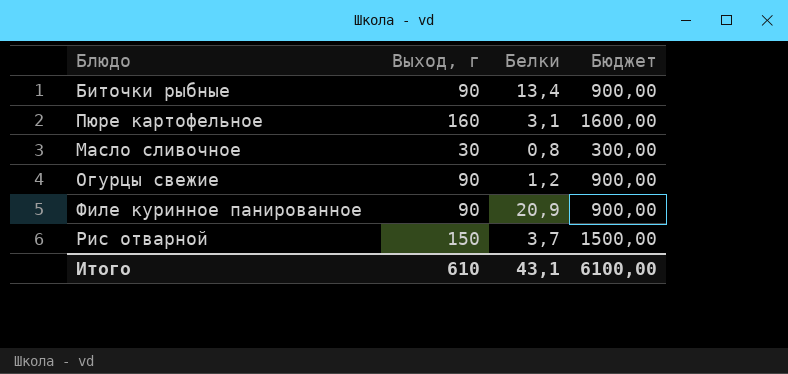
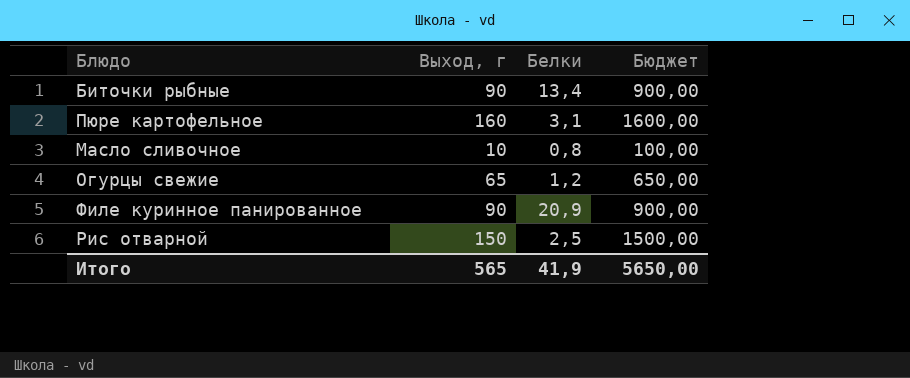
Масло сливочное | Выход, г: 30 -> 10
Масло сливочное | Бюджет: 300,00 -> 100,00
Огурцы свежие | Выход, г: 90 -> 65
Огурцы свежие | Бюджет: 900,00 -> 650,00
Рис отварной | Белки: 3,7 -> 2,5
Итого | Выход, г: 610 -> 565
Итого | Белки: 43,1 -> 41,9
Итого | Бюджет: 6100,00 -> 5650,00

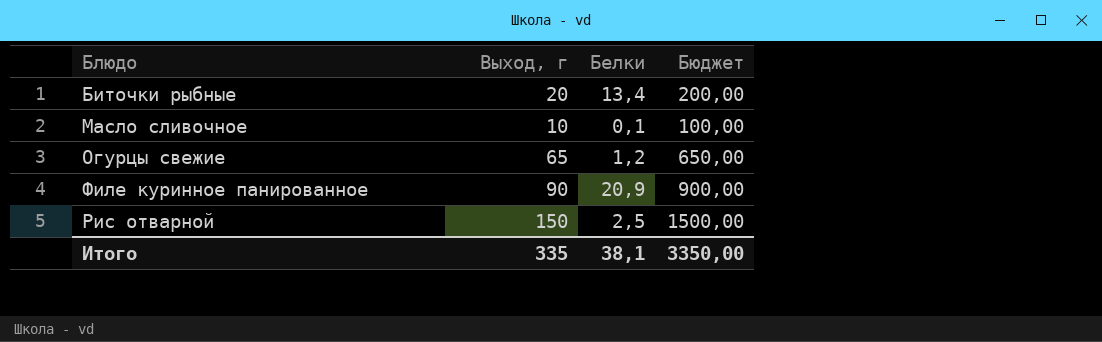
row Пюре картофельное: 160 | 3,1 | 1600,00 -> none
Биточки рыбные | Выход, г: 90 -> 20
Биточки рыбные | Бюджет: 900,00 -> 200,00
Масло сливочное | Белки: 0,8 -> 0,1
Итого | Выход, г: 565 -> 335
Итого | Белки: 41,9 -> 38,1
Итого | Бюджет: 5650,00 -> 3350,00

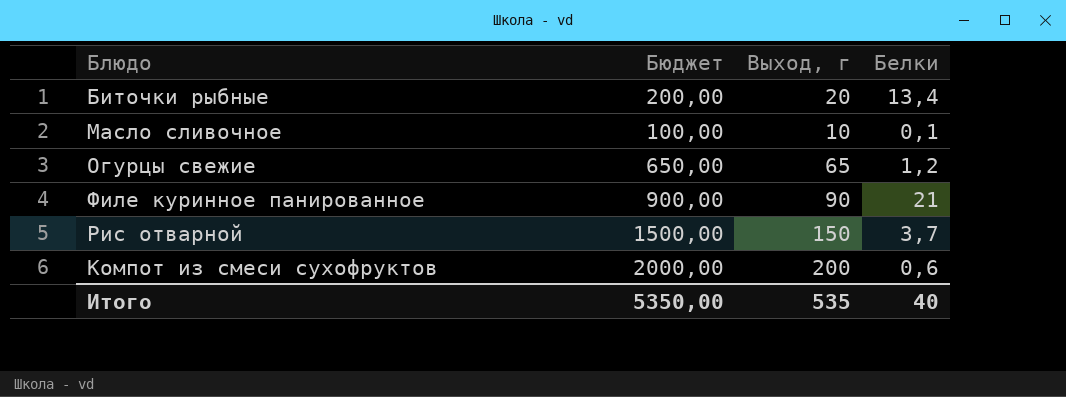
column Бюджет | position: 4 -> 2
Филе куринное панированное | Белки: 20,9 -> 21
Рис отварной | Белки: 2,5 -> 3,7
row Компот из смеси сухофруктов: none -> 2000,00 | 200 | 0,6
Итого | Бюджет: 3350,00 -> 5350,00
Итого | Выход, г: 335 -> 535
Итого | Белки: 38,1 -> 40

